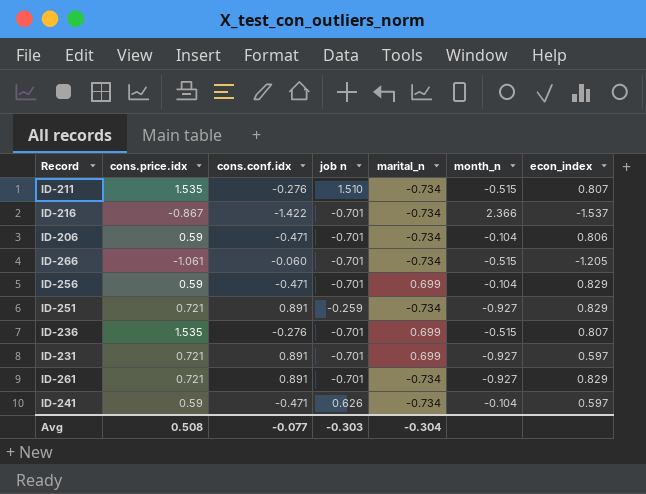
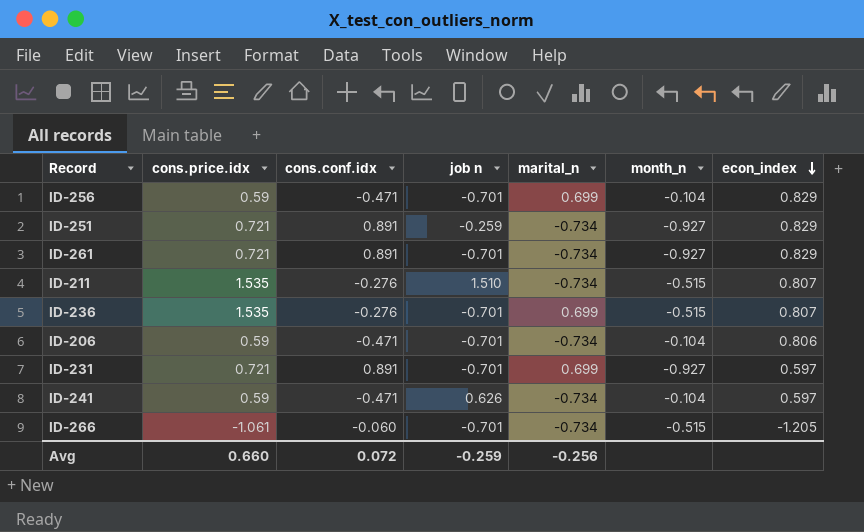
row order: none -> econ_index descending
row ID-216: -0.867 | -1.422 | -0.701 | -0.734 | 2.366 | -1.537 -> none
Avg | cons.price.idx: 0.508 -> 0.660
Avg | cons.conf.idx: -0.077 -> 0.072
Avg | job n: -0.303 -> -0.259
Avg | marital_n: -0.304 -> -0.256

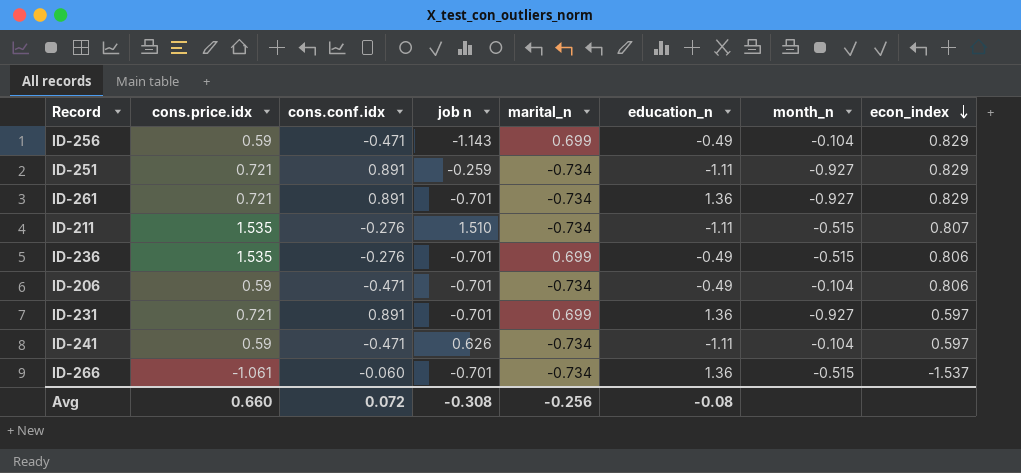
column education_n | position: none -> 6
ID-256 | job n: -0.701 -> -1.143
ID-236 | econ_index: 0.807 -> 0.806
ID-266 | econ_index: -1.205 -> -1.537
Avg | job n: -0.259 -> -0.308

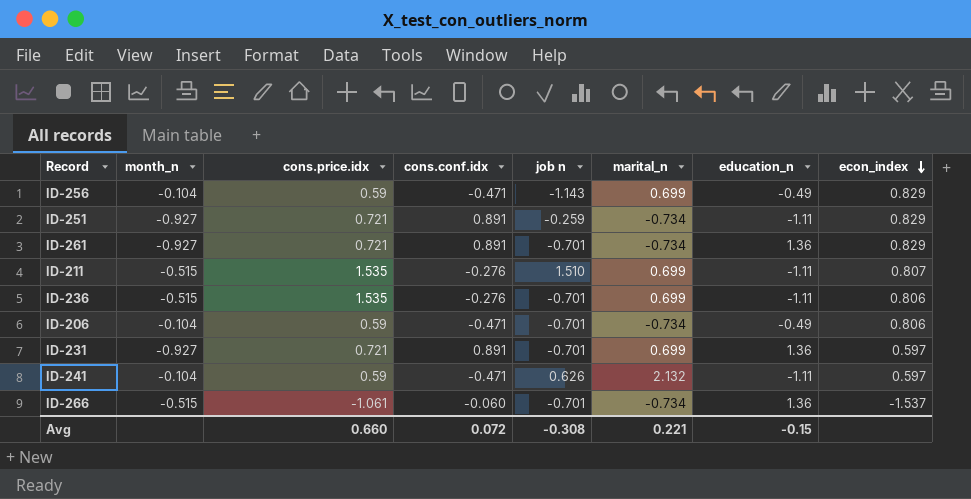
column month_n | position: 7 -> 2
ID-211 | marital_n: -0.734 -> 0.699
ID-236 | education_n: -0.49 -> -1.11
ID-241 | marital_n: -0.734 -> 2.132
Avg | marital_n: -0.256 -> 0.221
Avg | education_n: -0.08 -> -0.15

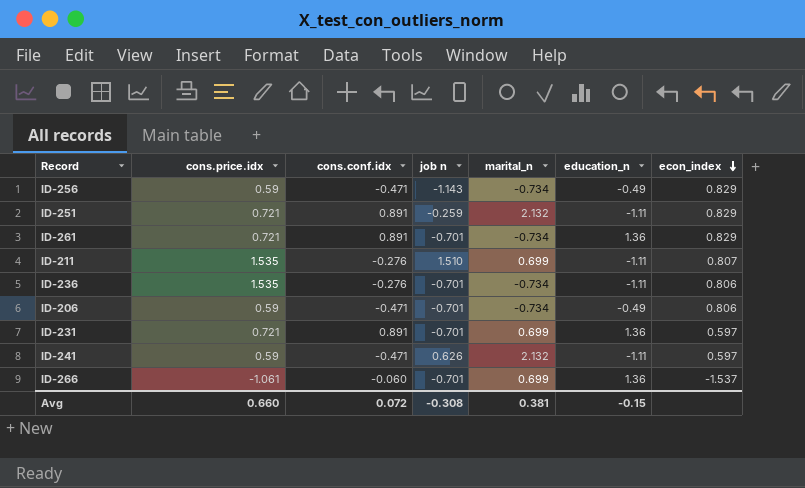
column month_n | position: 2 -> none
ID-256 | marital_n: 0.699 -> -0.734
ID-251 | marital_n: -0.734 -> 2.132
ID-236 | marital_n: 0.699 -> -0.734
ID-266 | marital_n: -0.734 -> 0.699
Avg | marital_n: 0.221 -> 0.381

